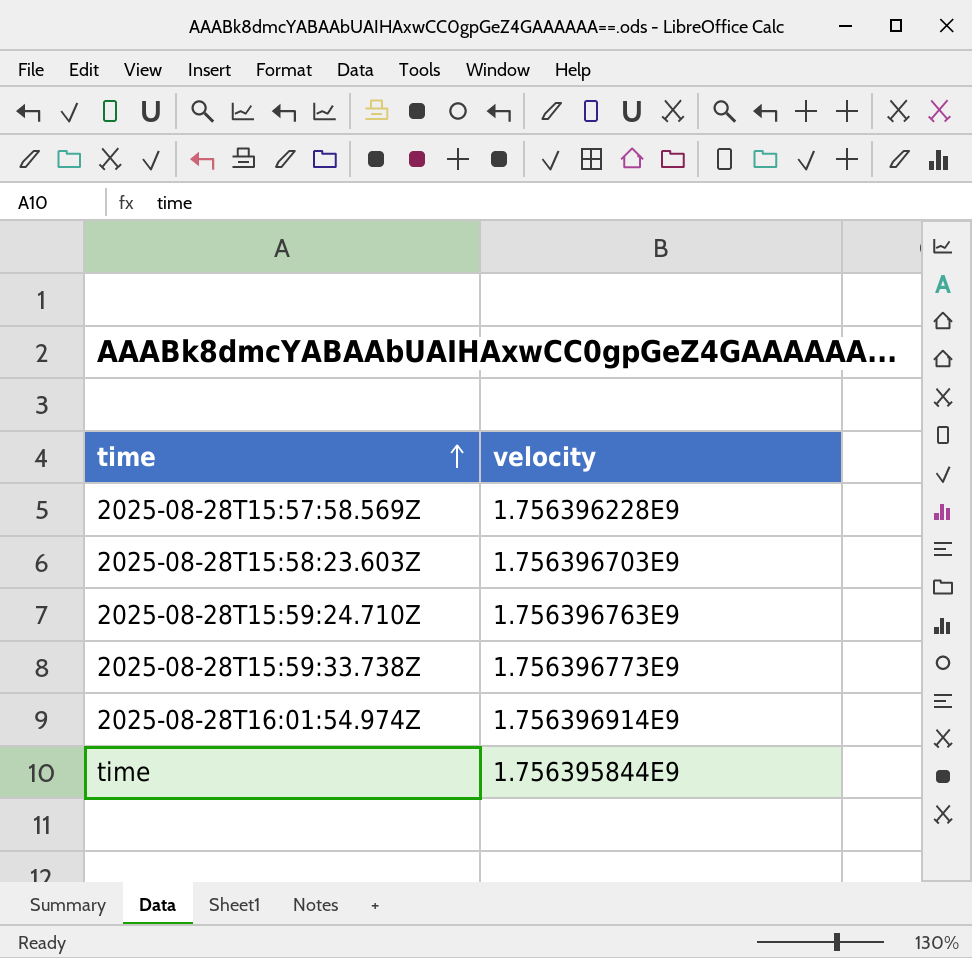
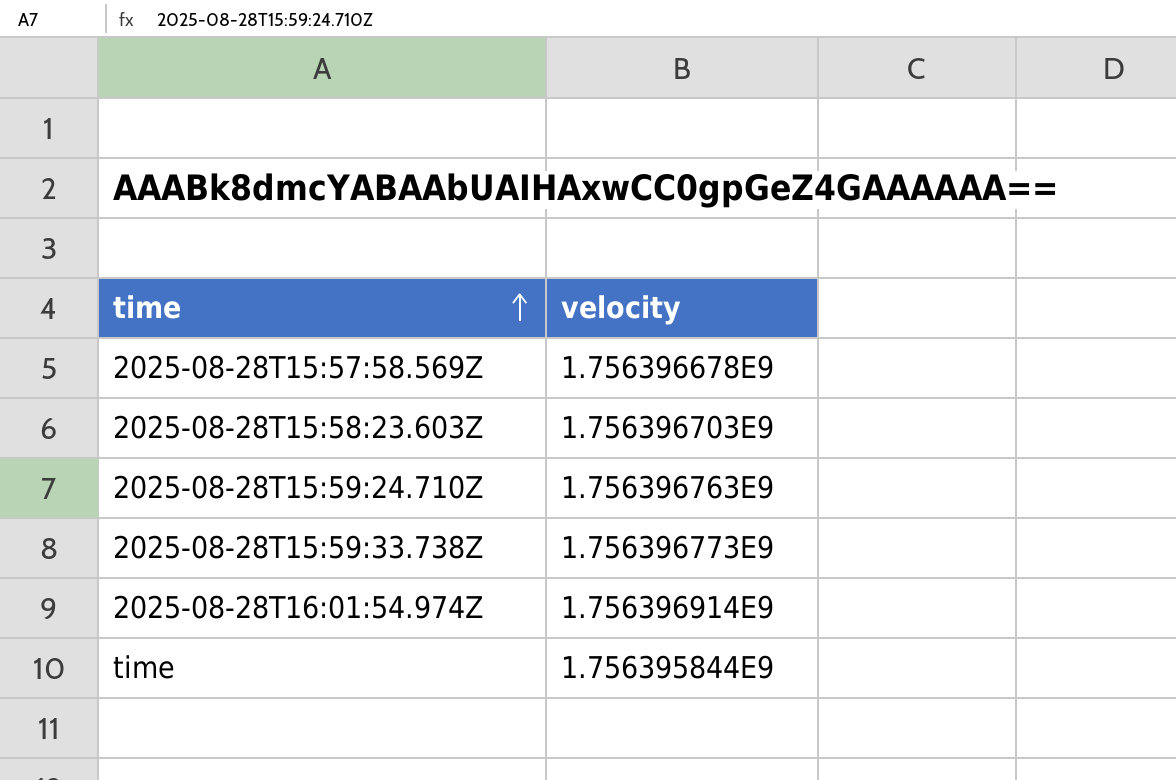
2025-08-28T15:57:58.569Z | velocity: 1.756396228E9 -> 1.756396678E9

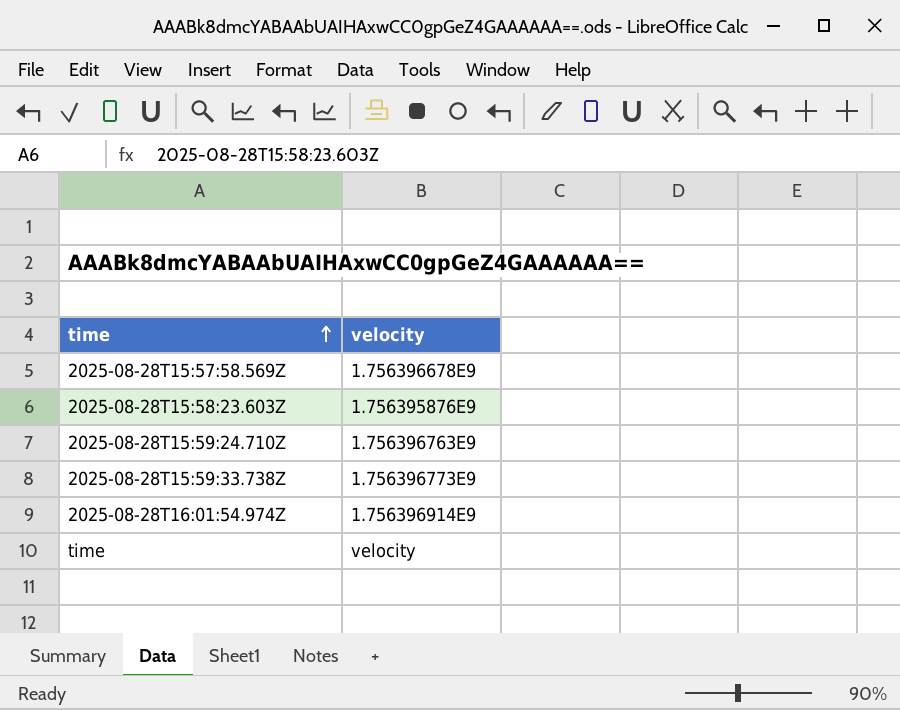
2025-08-28T15:58:23.603Z | velocity: 1.756396703E9 -> 1.756395876E9
time | velocity: 1.756395844E9 -> velocity

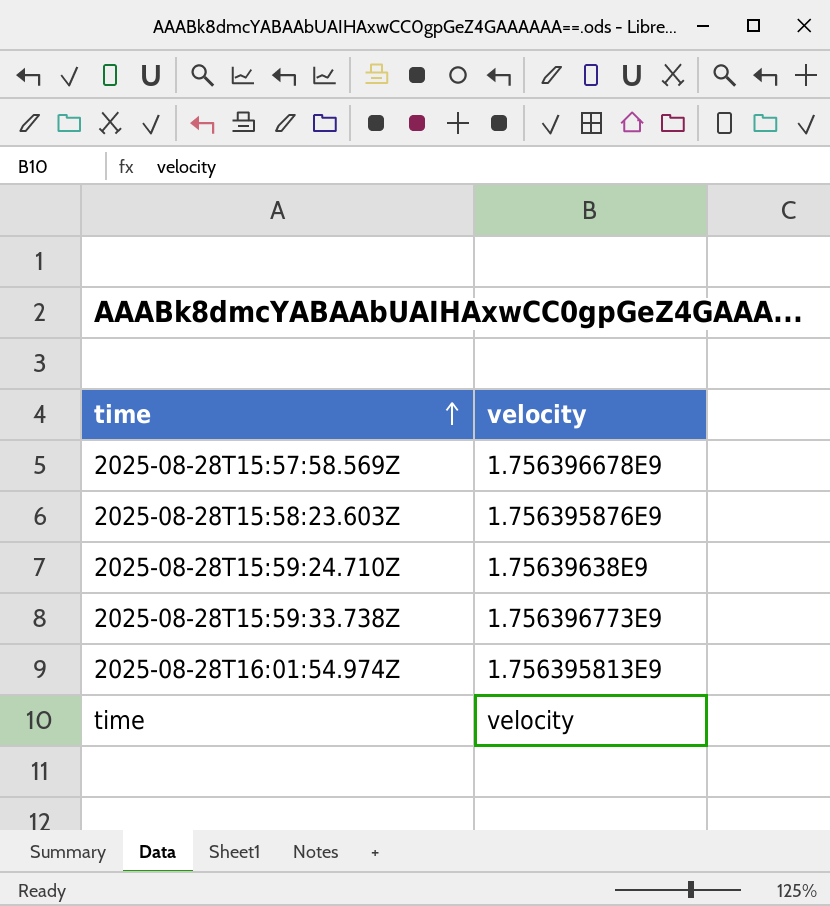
2025-08-28T15:59:24.710Z | velocity: 1.756396763E9 -> 1.75639638E9
2025-08-28T16:01:54.974Z | velocity: 1.756396914E9 -> 1.756395813E9

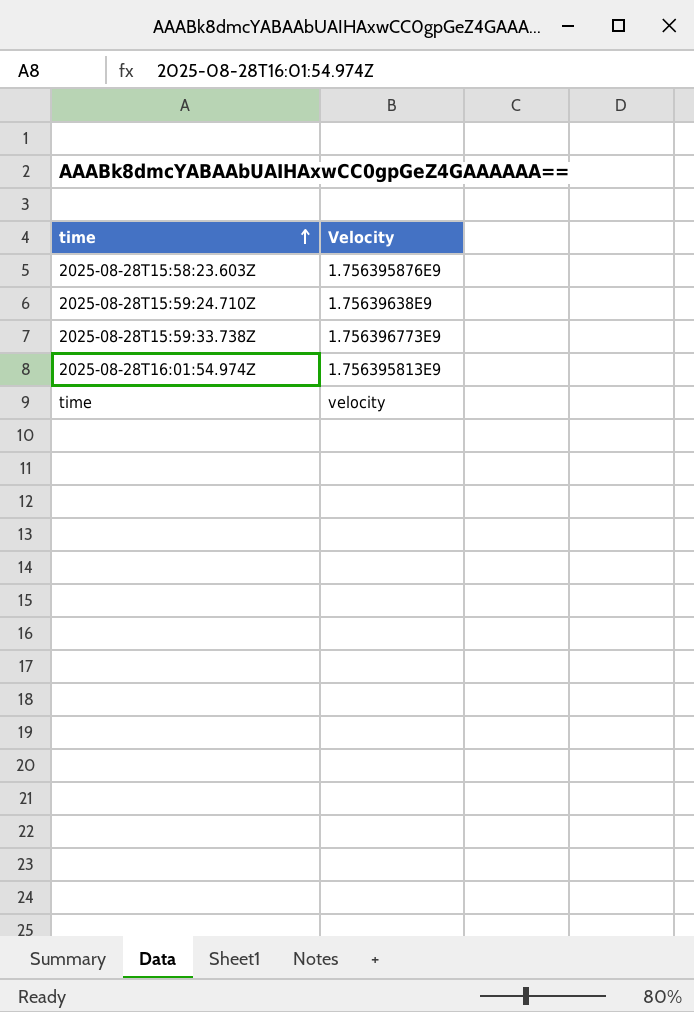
column name: velocity -> Velocity
row 2025-08-28T15:57:58.569Z: 1.756396678E9 -> none

